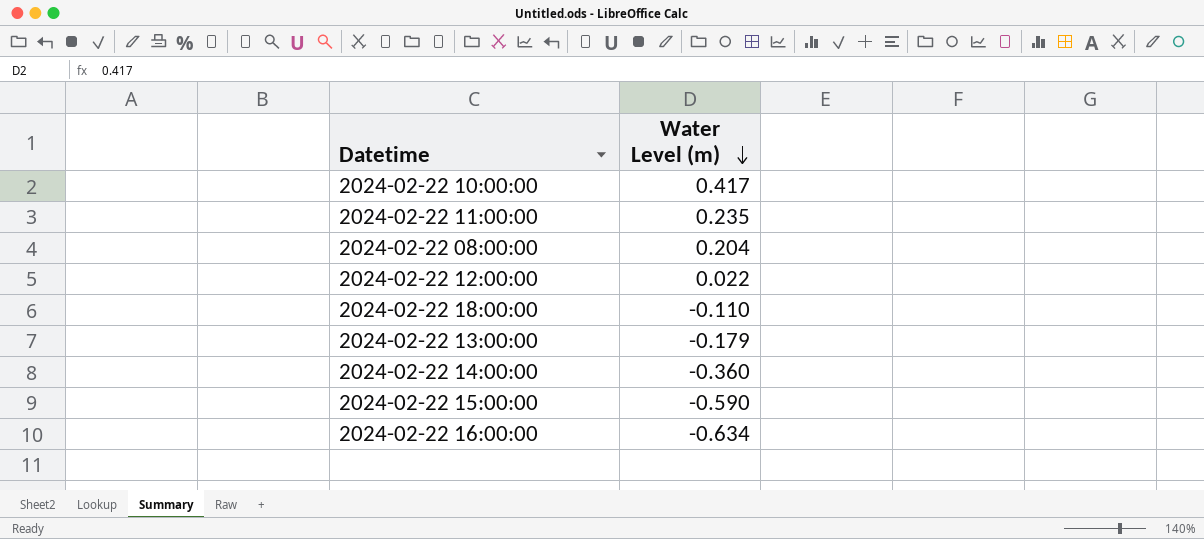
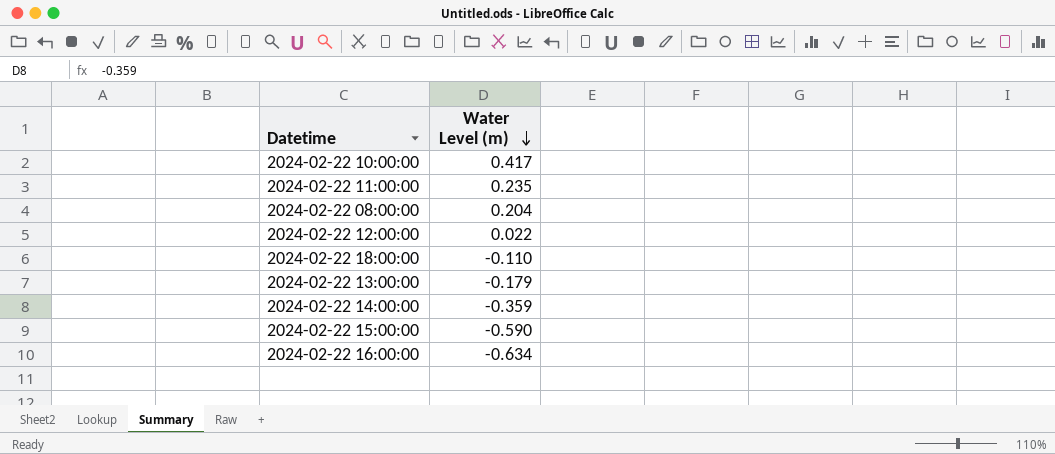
2024-02-22 14:00:00 | Water Level (m): -0.360 -> -0.359

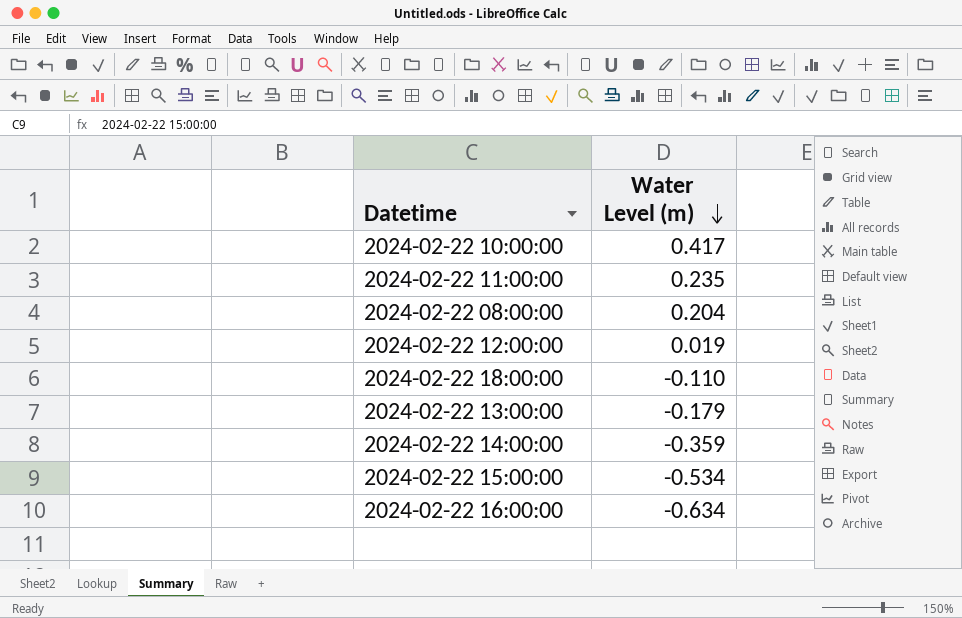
2024-02-22 12:00:00 | Water Level (m): 0.022 -> 0.019
2024-02-22 15:00:00 | Water Level (m): -0.590 -> -0.534

